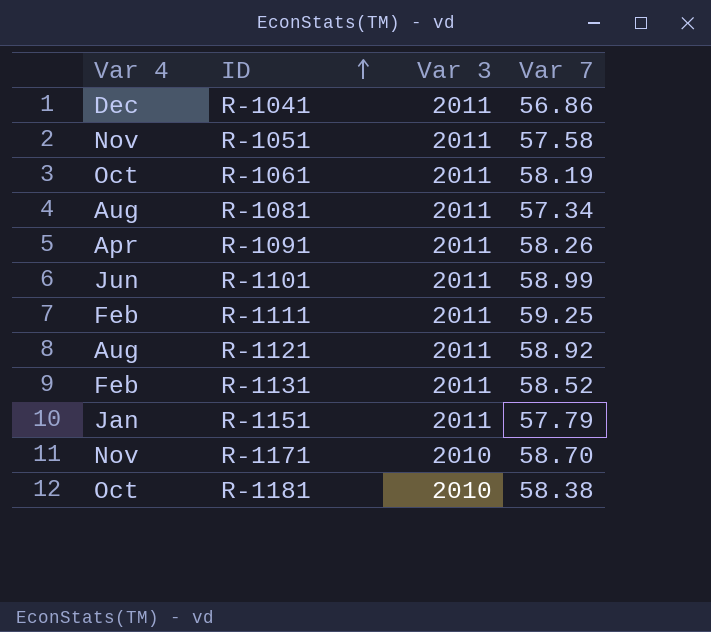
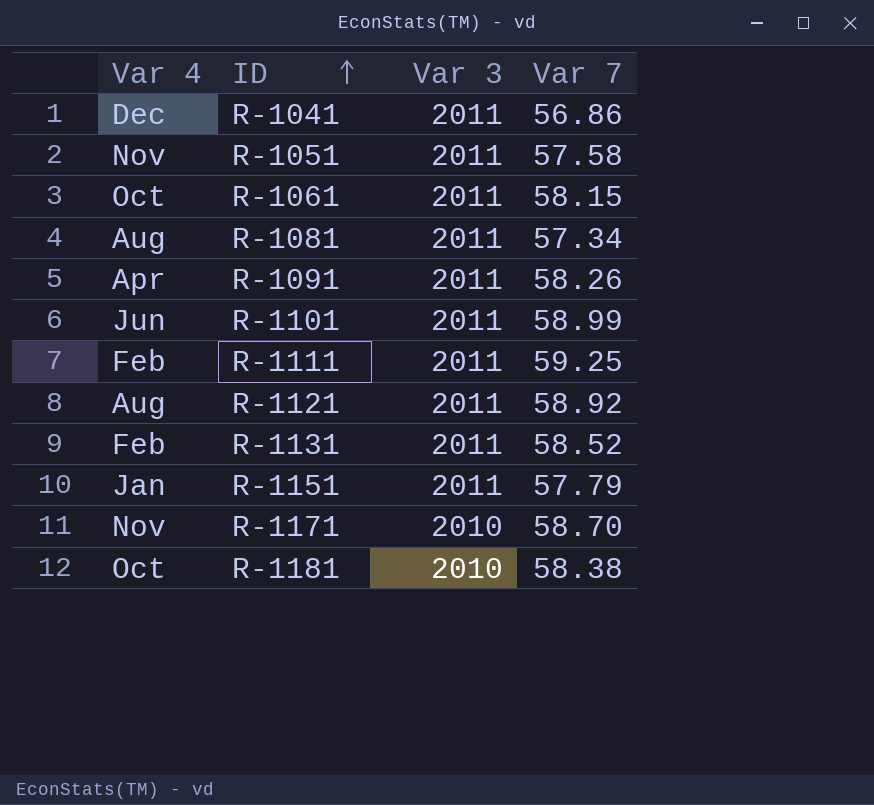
R-1061 | Var 7: 58.19 -> 58.15

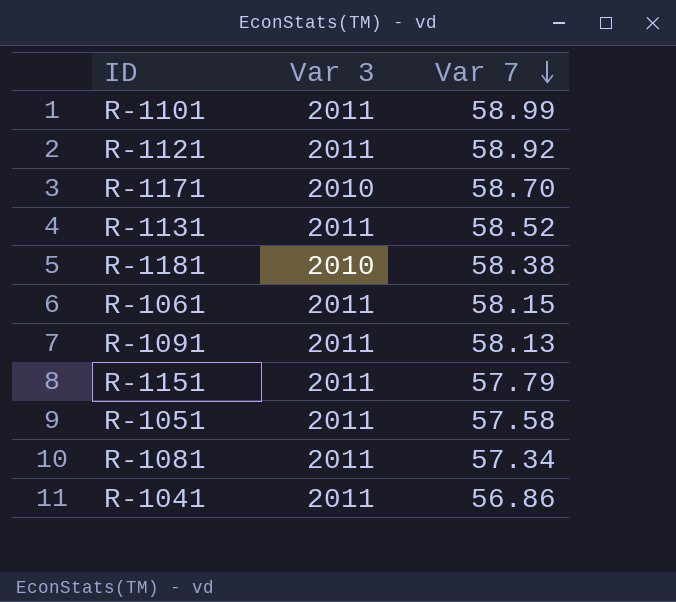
row order: ID ascending -> Var 7 descending
column Var 4 | position: 1 -> none
row R-1111: Feb | 2011 | 59.25 -> none
R-1091 | Var 7: 58.26 -> 58.13

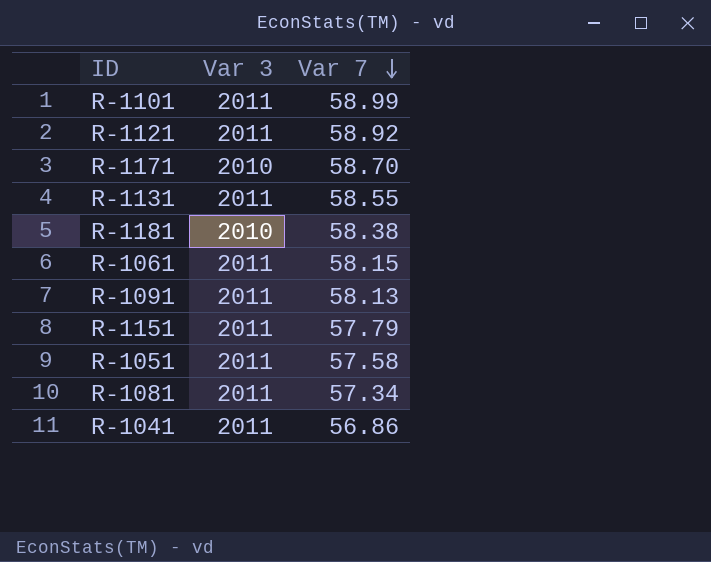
R-1131 | Var 7: 58.52 -> 58.55

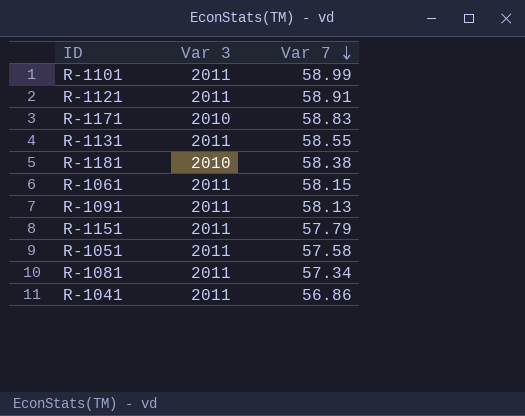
R-1121 | Var 7: 58.92 -> 58.91
R-1171 | Var 7: 58.70 -> 58.83

